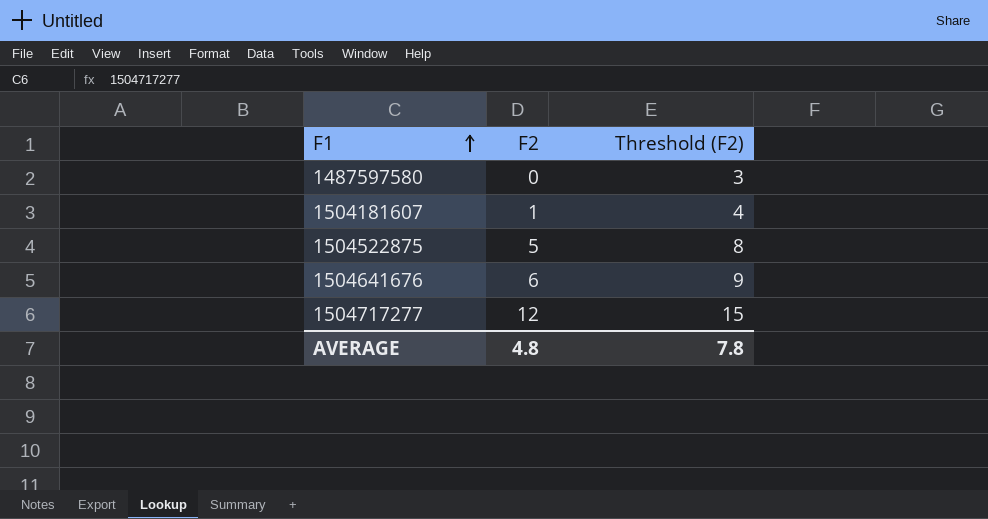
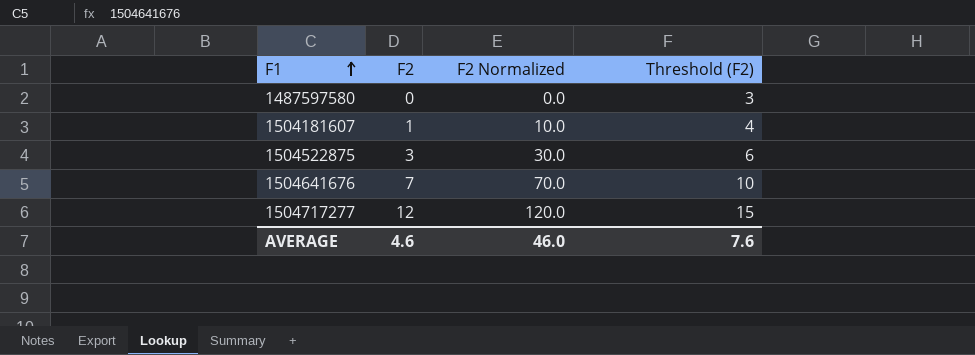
column F2 Normalized | formula: none -> [F2] * 10
1504522875 | F2: 5 -> 3
1504522875 | Threshold (F2): 8 -> 6
1504641676 | F2: 6 -> 7
1504641676 | Threshold (F2): 9 -> 10
AVERAGE | F2: 4.8 -> 4.6
AVERAGE | Threshold (F2): 7.8 -> 7.6

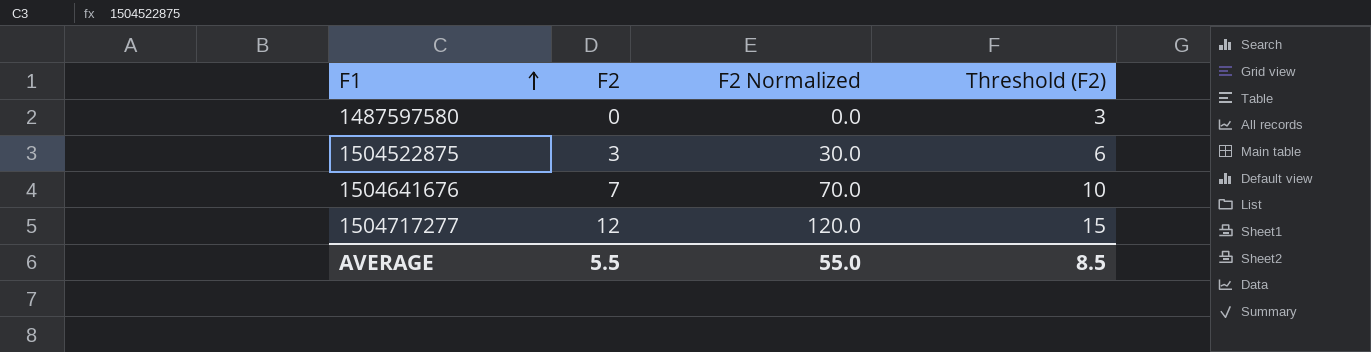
row 1504181607: 1 | 10.0 | 4 -> none
AVERAGE | F2: 4.6 -> 5.5
AVERAGE | F2 Normalized: 46.0 -> 55.0
AVERAGE | Threshold (F2): 7.6 -> 8.5

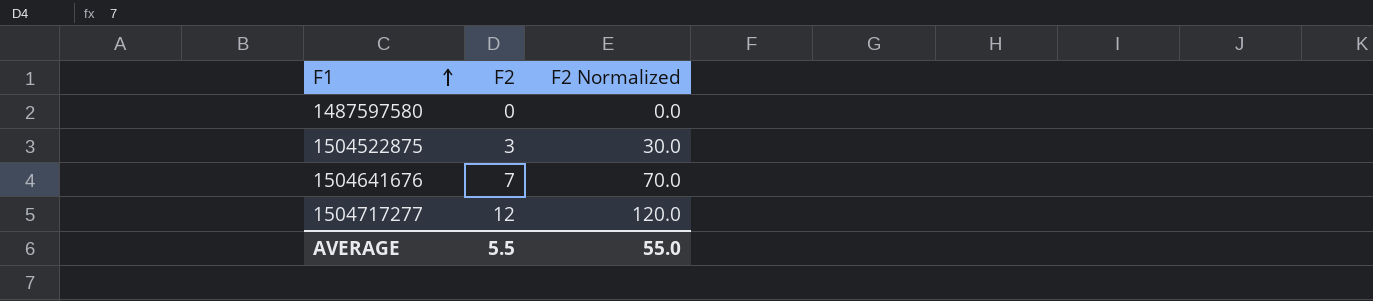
column Threshold (F2) | formula: [F2] + 3 -> none

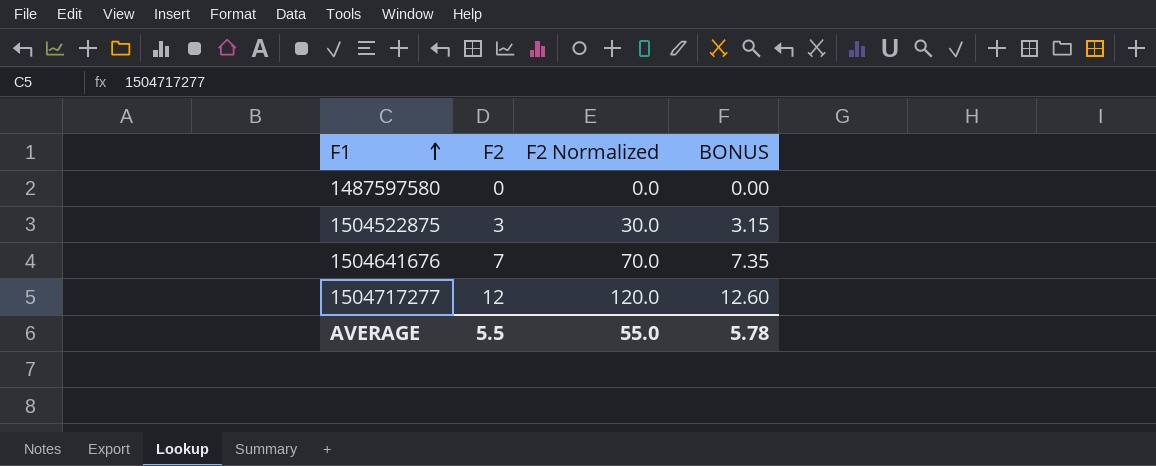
column BONUS | formula: none -> [F2] * 1.05

